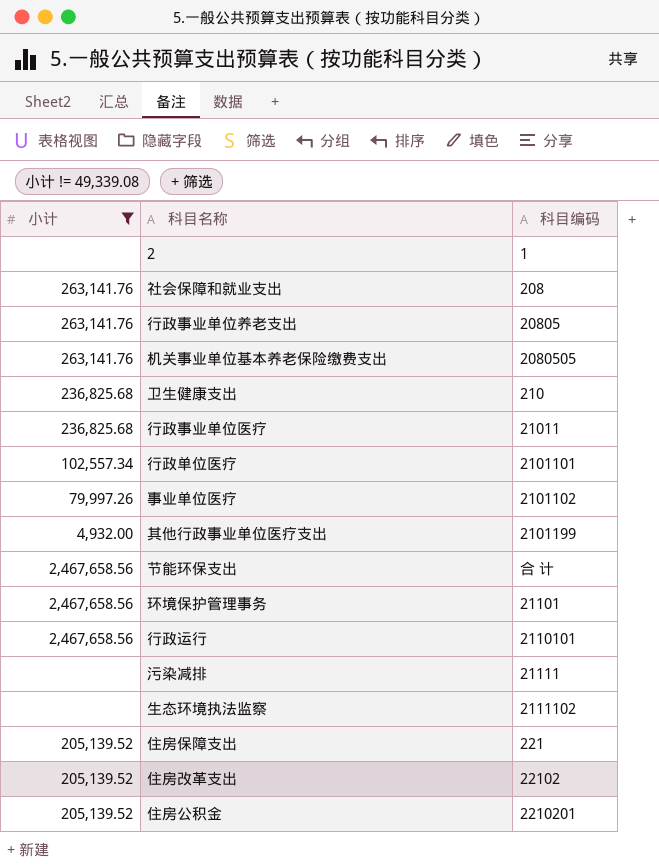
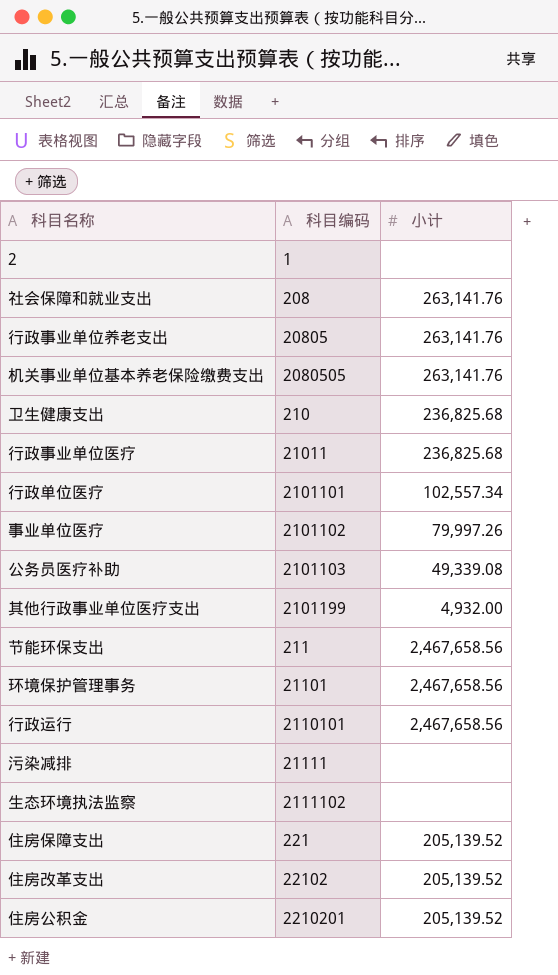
filter: 小计 != 49,339.08 -> none
column 小计 | position: 1 -> 3
节能环保支出 | 科目编码: 合 计 -> 211

